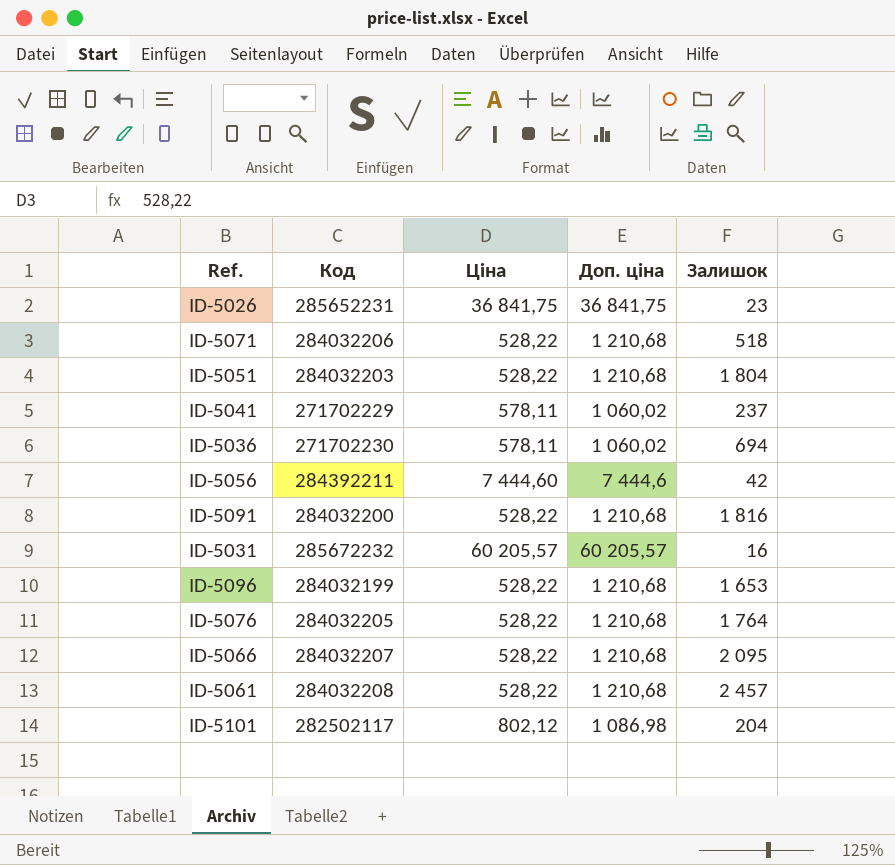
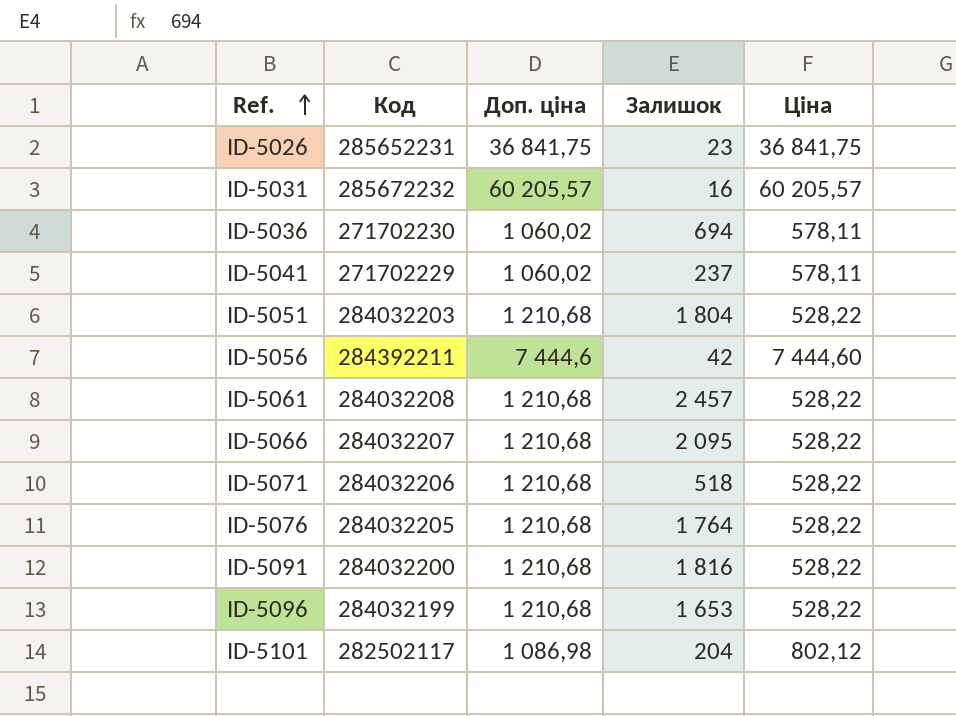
row order: none -> Ref. ascending
column Ціна | position: 3 -> 5

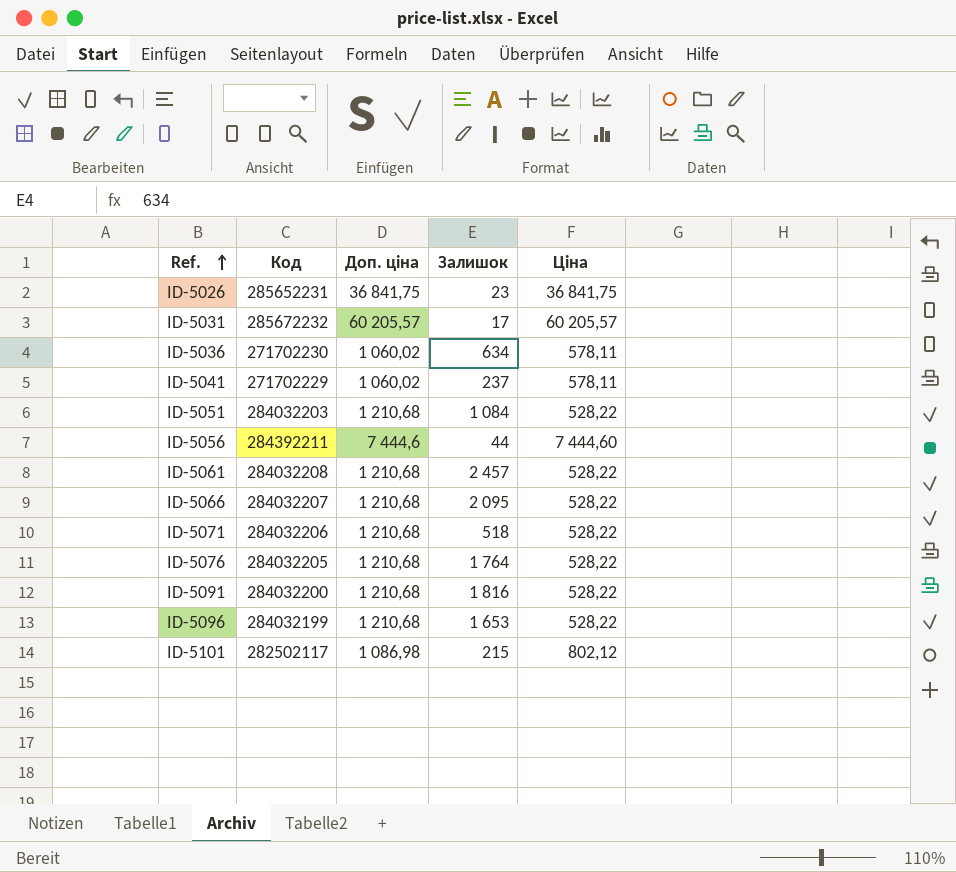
ID-5031 | Залишок: 16 -> 17
ID-5036 | Залишок: 694 -> 634
ID-5051 | Залишок: 1 804 -> 1 084
ID-5056 | Залишок: 42 -> 44
ID-5101 | Залишок: 204 -> 215

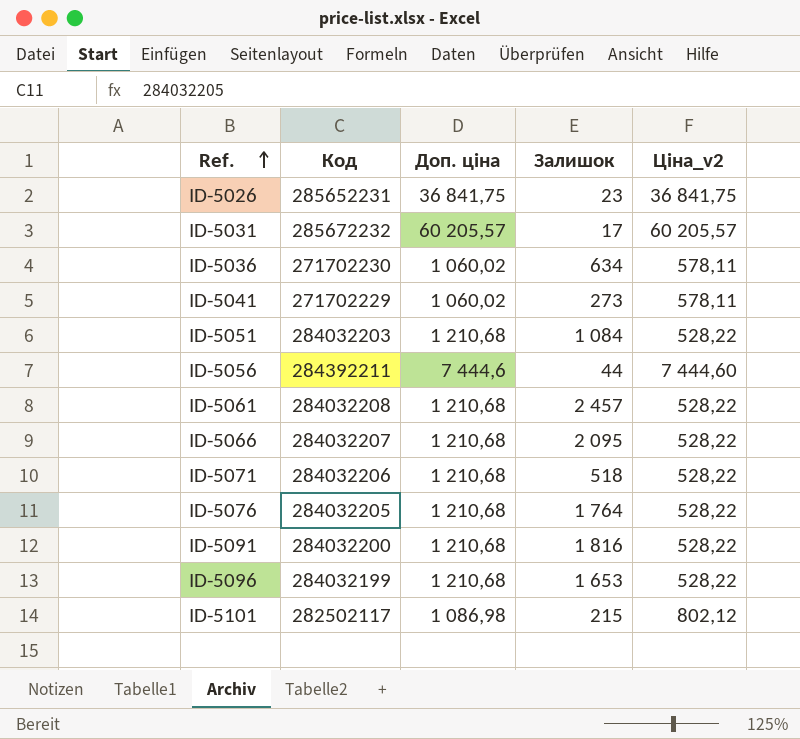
column name: Ціна -> Ціна_v2
ID-5041 | Залишок: 237 -> 273

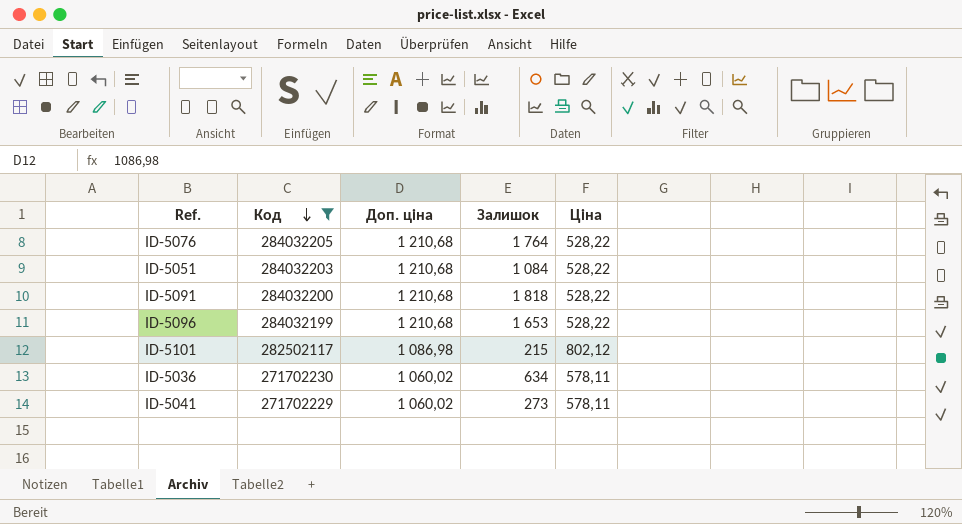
filter: none -> Код <= 284032205
row order: Ref. ascending -> Код descending
column name: Ціна_v2 -> Ціна
ID-5091 | Залишок: 1 816 -> 1 818

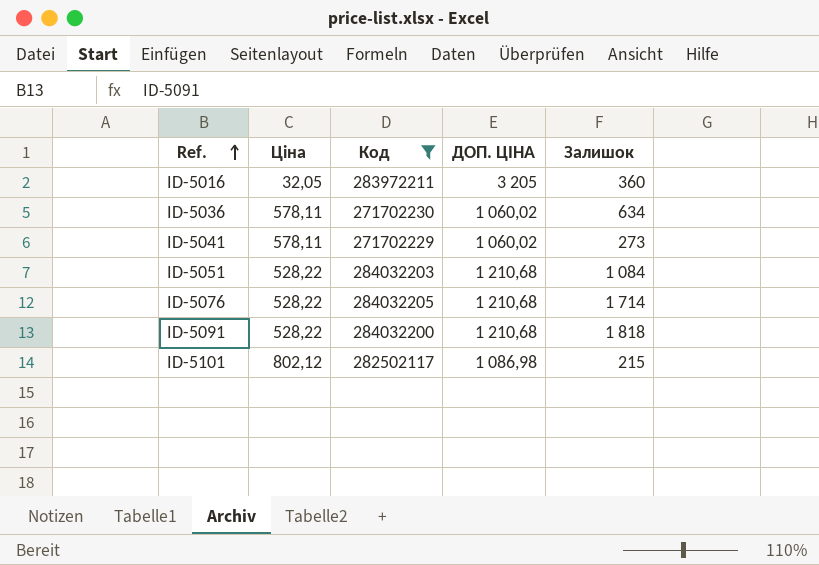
row order: Код descending -> Ref. ascending
column Ціна | position: 5 -> 2
column name: Доп. ціна -> ДОП. ЦІНА
row ID-5096: 284032199 | 1 210,68 | 1 653 | 528,22 -> none
row ID-5016: none -> 32,05 | 283972211 | 3 205 | 360
ID-5076 | Залишок: 1 764 -> 1 714

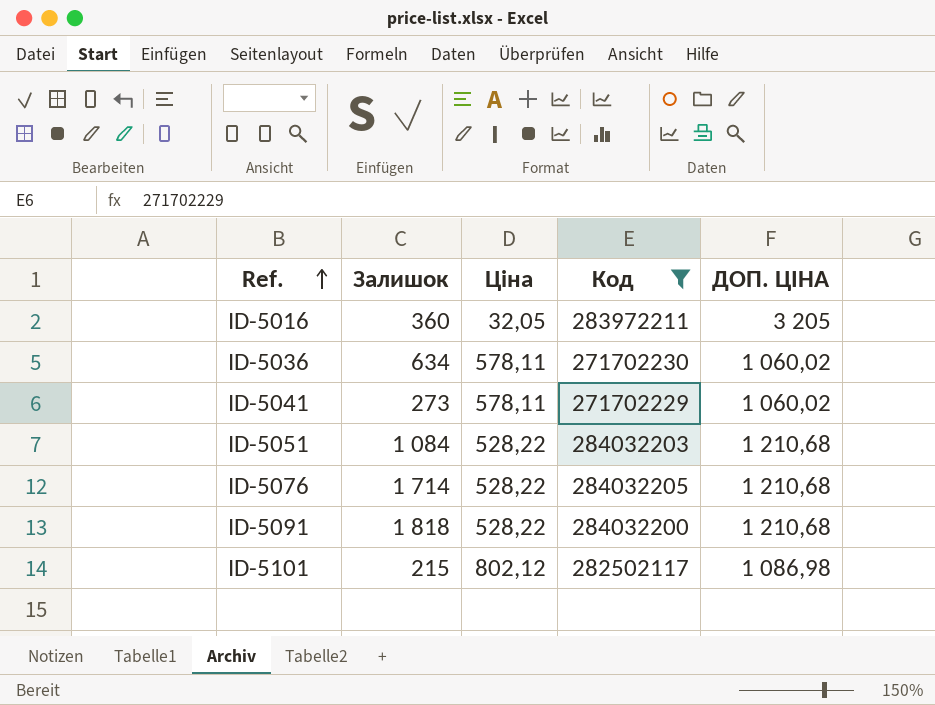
column Залишок | position: 5 -> 2

